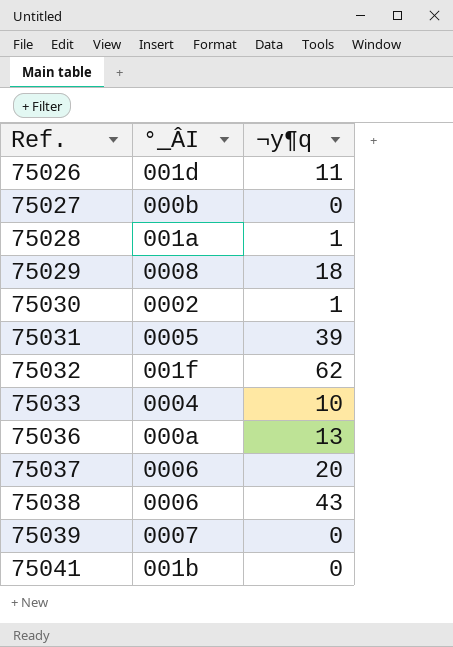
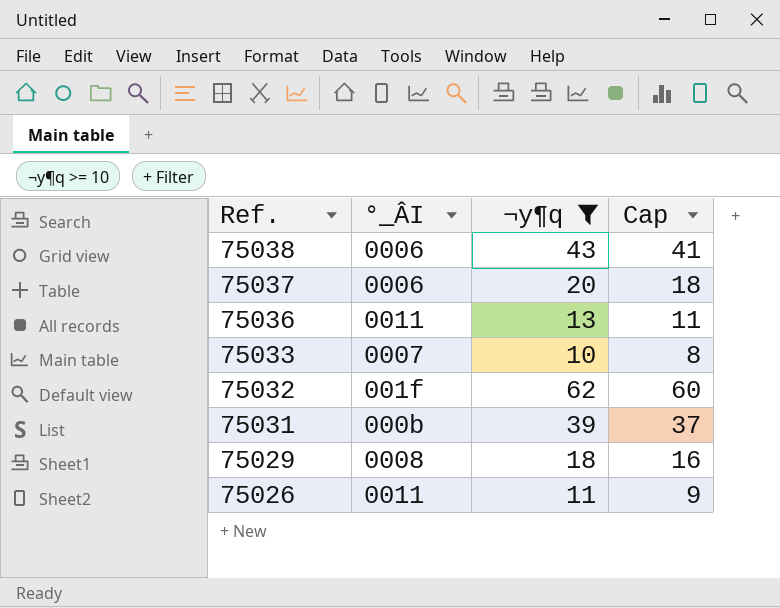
filter: none -> ¬y¶q >= 10
row order: Ref. ascending -> Ref. descending
column Cap | formula: none -> [¬y¶q] - 2
75036 | °_ÂI: 000a -> 0011
75033 | °_ÂI: 0004 -> 0007
75031 | °_ÂI: 0005 -> 000b
75026 | °_ÂI: 001d -> 0011

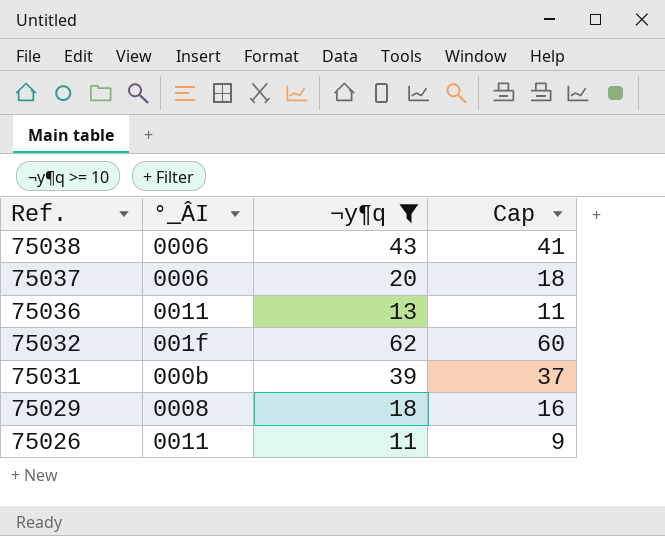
row 75033: 0007 | 10 | 8 -> none

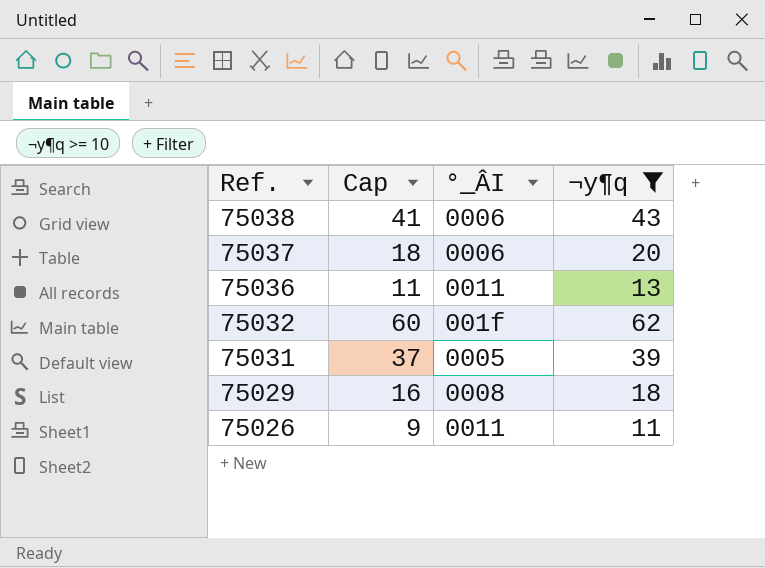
column Cap | position: 4 -> 2
75031 | °_ÂI: 000b -> 0005

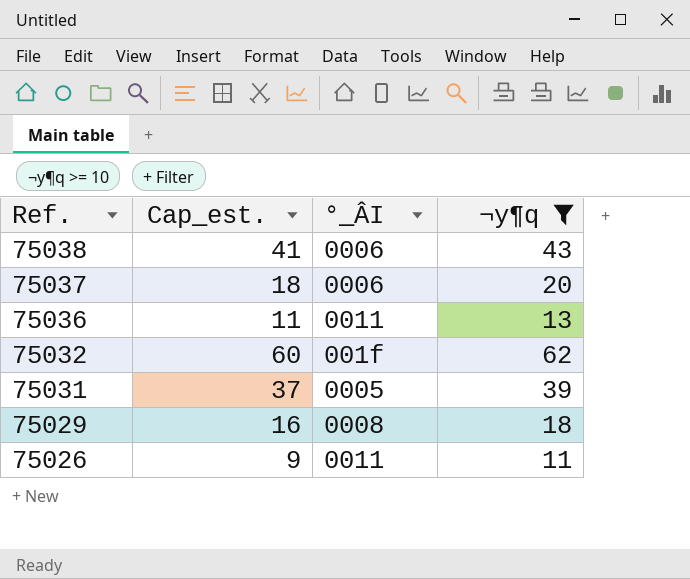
column name: Cap -> Cap_est.

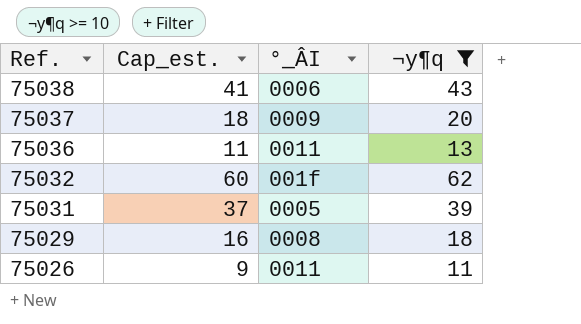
75037 | °_ÂI: 0006 -> 0009

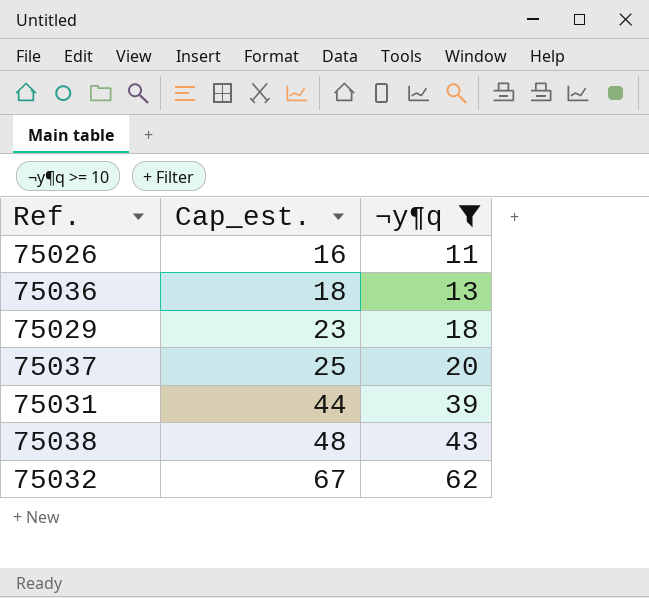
row order: Ref. descending -> Cap_est. ascending
column °_ÂI | position: 3 -> none
column Cap_est. | formula: [¬y¶q] - 2 -> [¬y¶q] + 5

